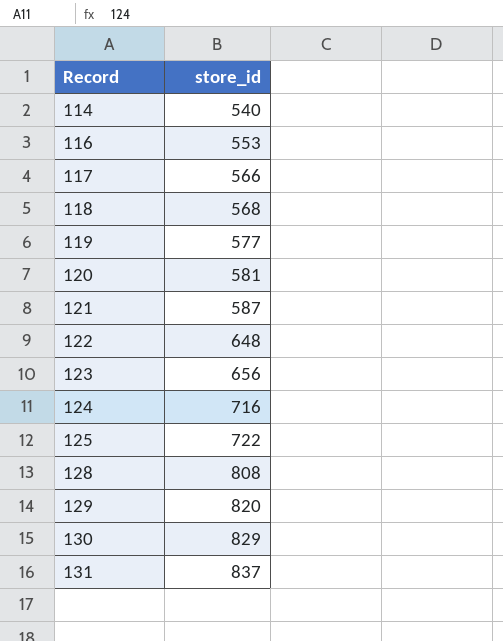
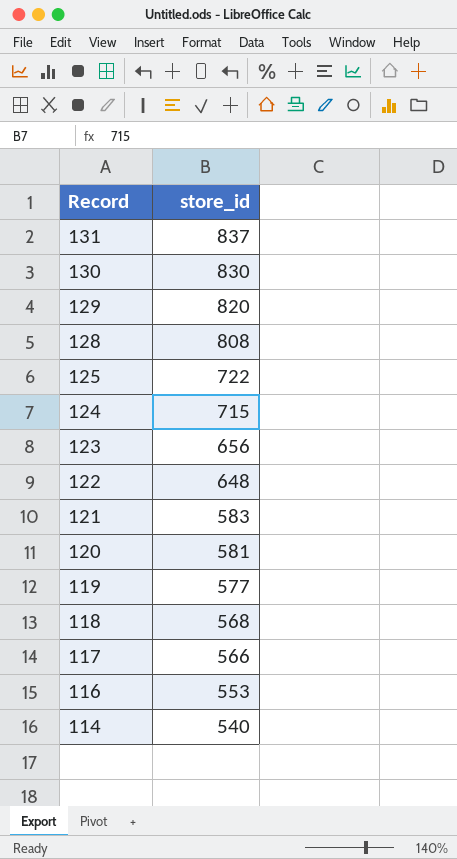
row order: Record ascending -> Record descending
130 | store_id: 829 -> 830
124 | store_id: 716 -> 715
121 | store_id: 587 -> 583

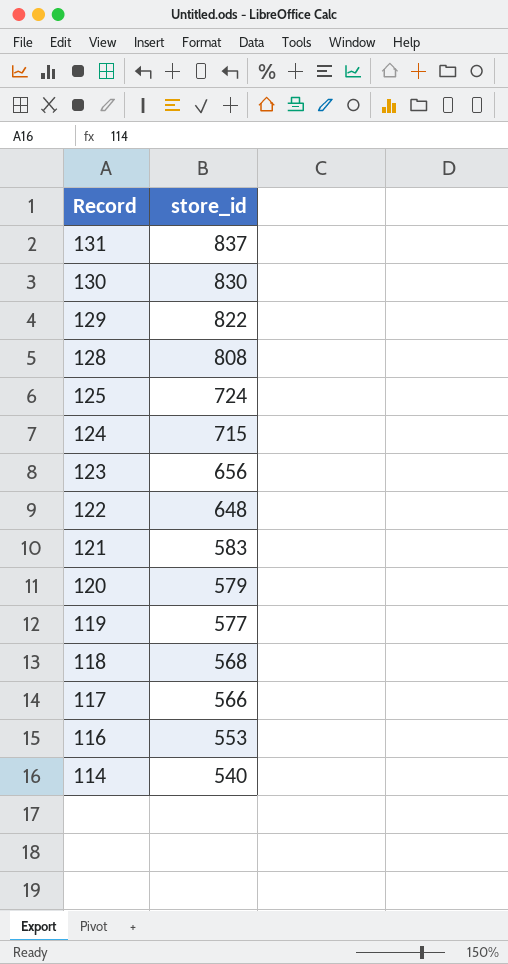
129 | store_id: 820 -> 822
125 | store_id: 722 -> 724
120 | store_id: 581 -> 579

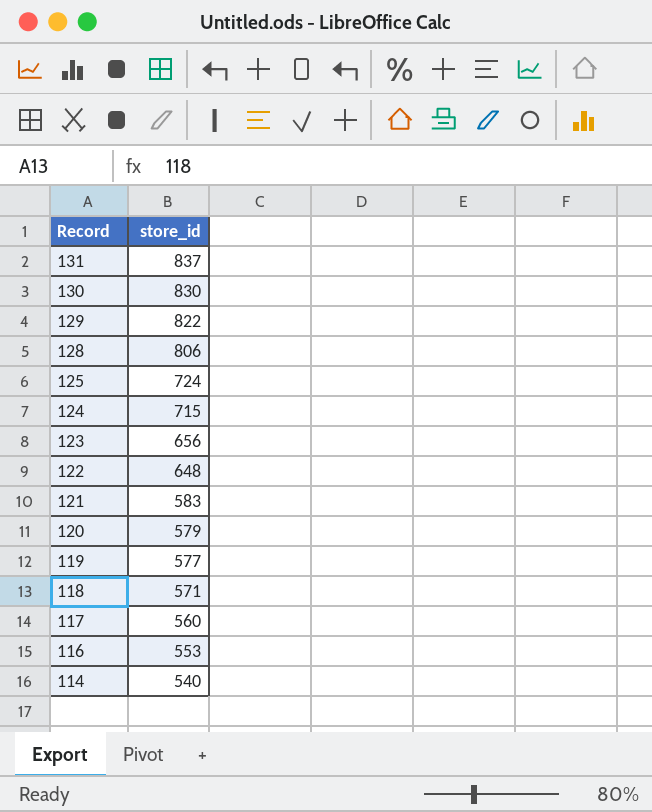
128 | store_id: 808 -> 806
118 | store_id: 568 -> 571
117 | store_id: 566 -> 560

